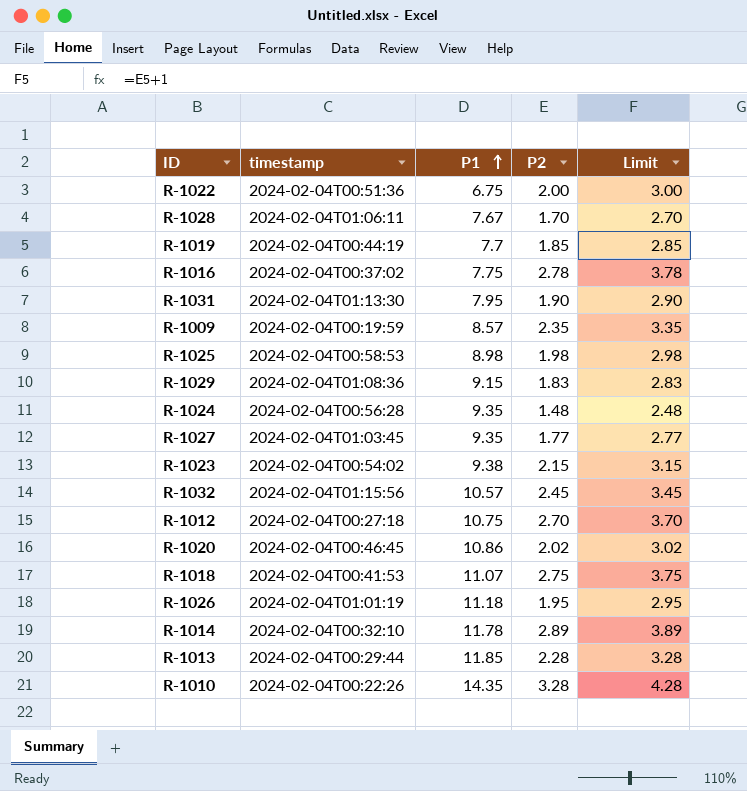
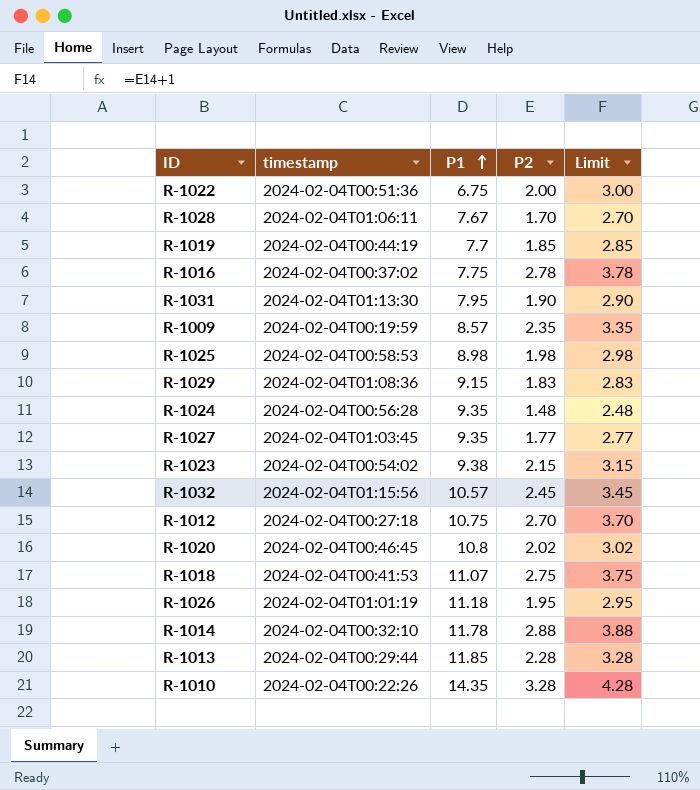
R-1020 | P1: 10.86 -> 10.8
R-1014 | P2: 2.89 -> 2.88
R-1014 | Limit: 3.89 -> 3.88

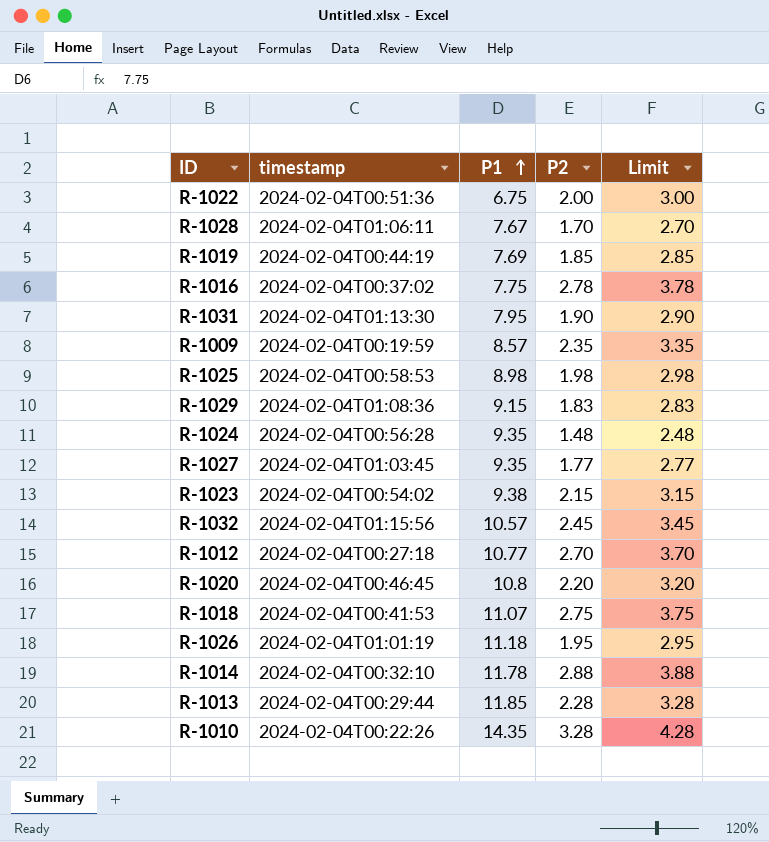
R-1019 | P1: 7.7 -> 7.69
R-1012 | P1: 10.75 -> 10.77
R-1020 | P2: 2.02 -> 2.20
R-1020 | Limit: 3.02 -> 3.20

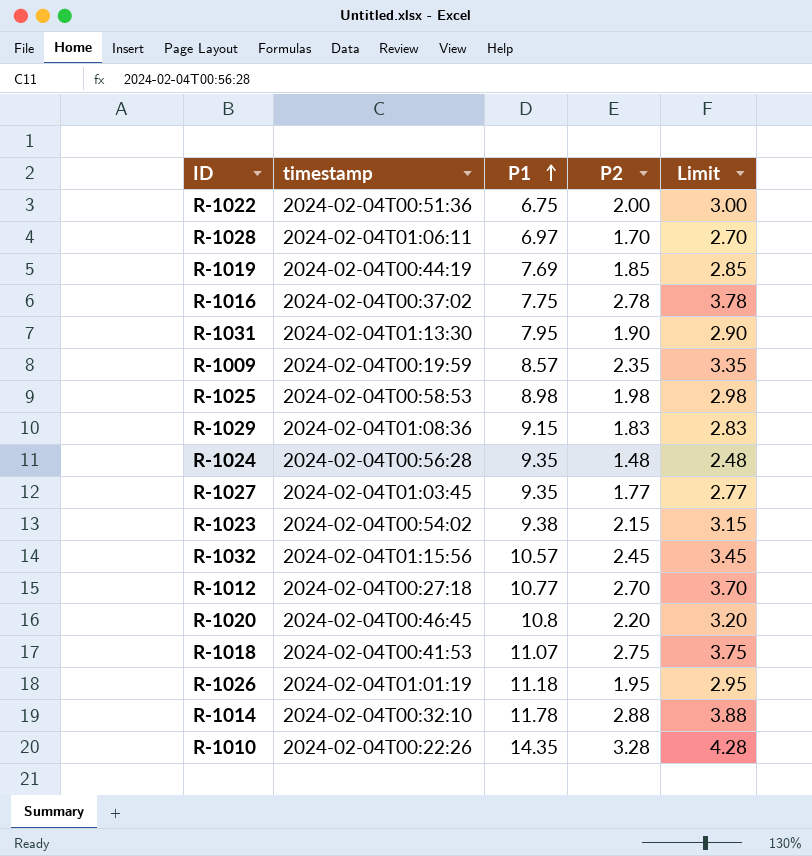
row R-1013: 2024-02-04T00:29:44 | 11.85 | 2.28 | 3.28 -> none
R-1028 | P1: 7.67 -> 6.97

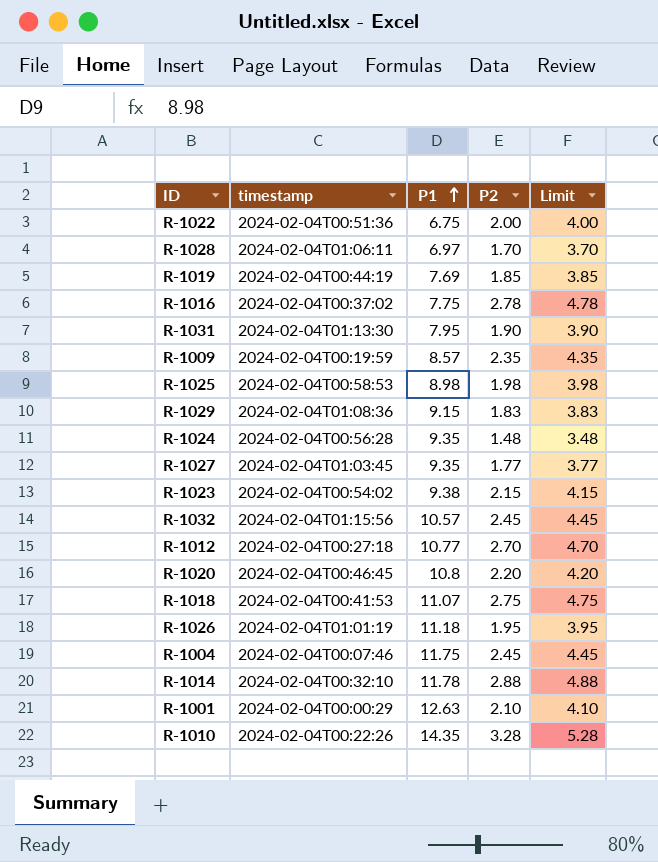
column Limit | formula: [P2] + 1 -> [P2] + 2
row R-1004: none -> 2024-02-04T00:07:46 | 11.75 | 2.45 | 4.45
row R-1001: none -> 2024-02-04T00:00:29 | 12.63 | 2.10 | 4.10

